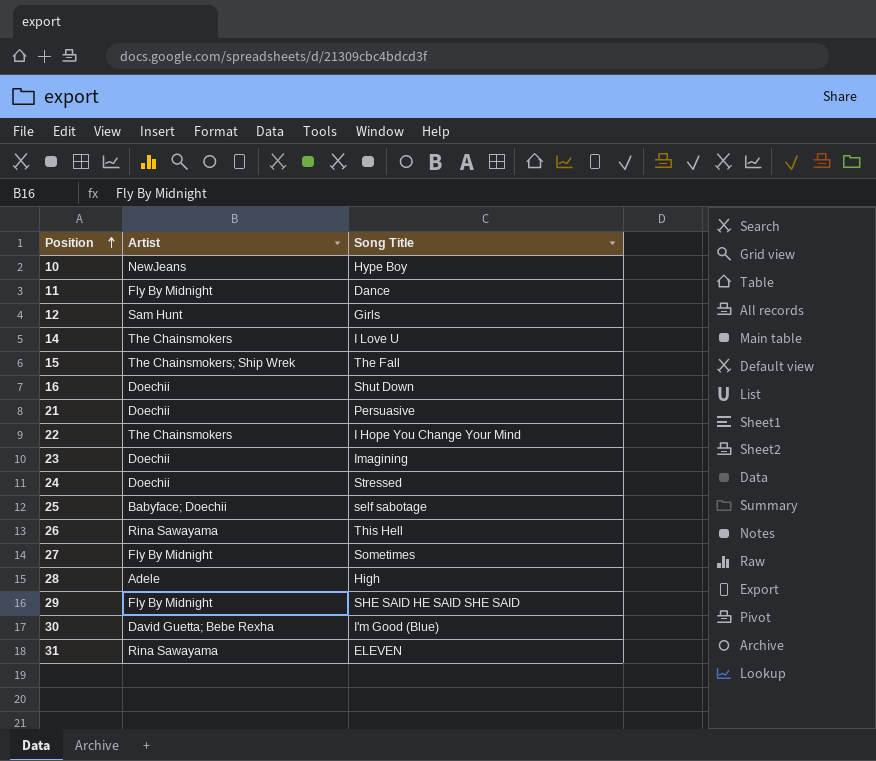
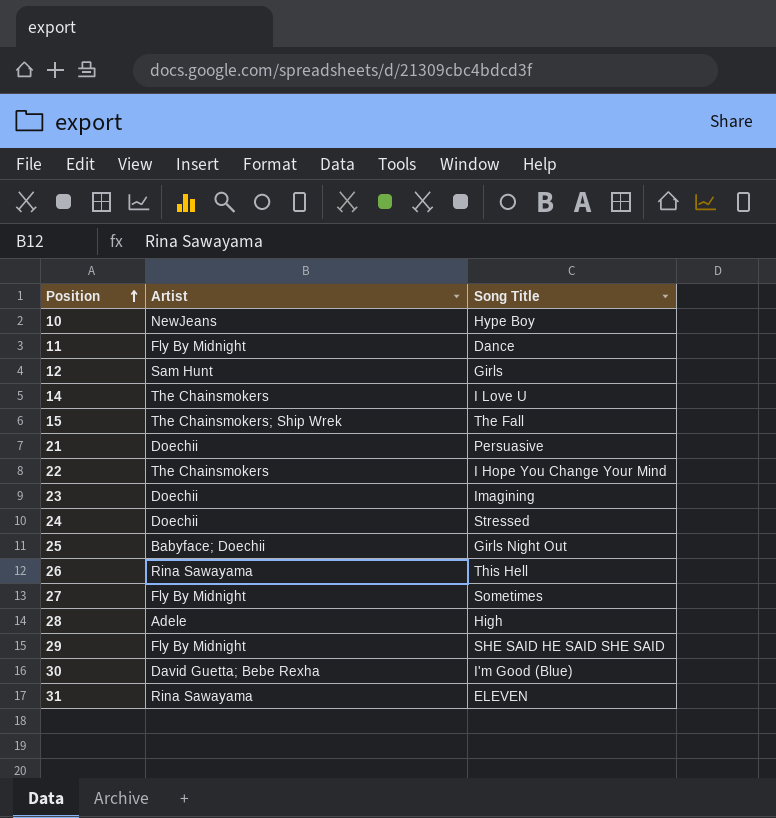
row 16: Doechii | Shut Down -> none
25 | Song Title: self sabotage -> Girls Night Out

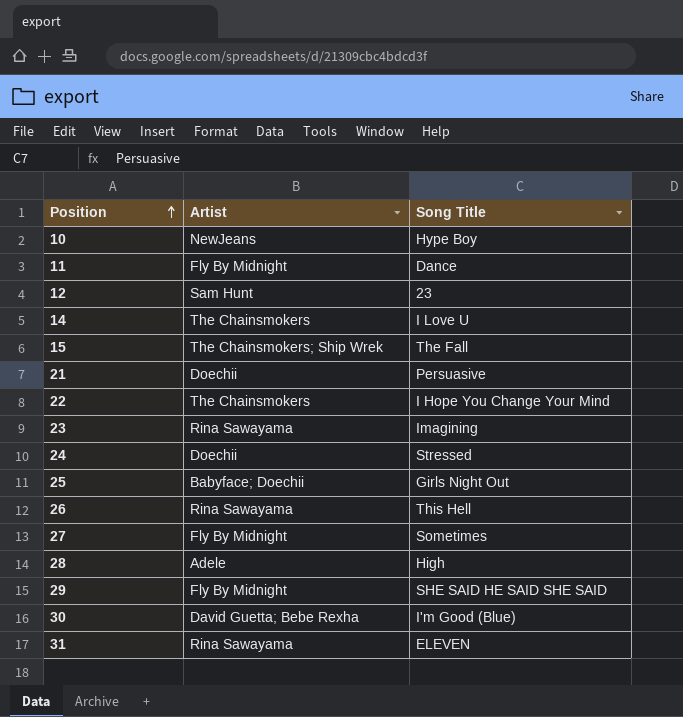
12 | Song Title: Girls -> 23
23 | Artist: Doechii -> Rina Sawayama

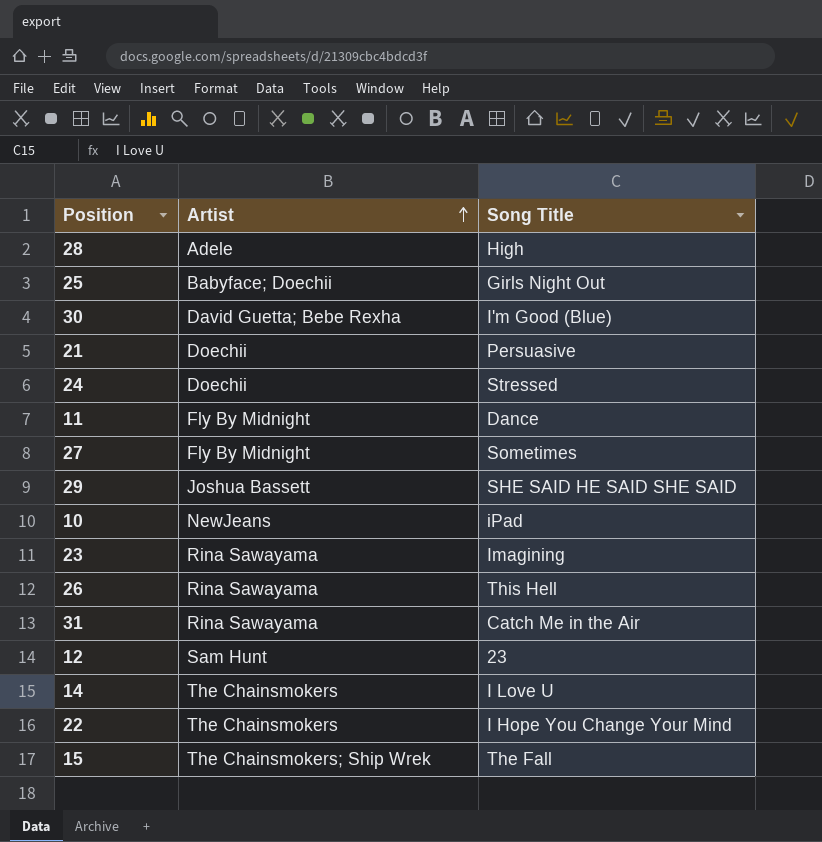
row order: Position ascending -> Artist ascending
29 | Artist: Fly By Midnight -> Joshua Bassett
10 | Song Title: Hype Boy -> iPad
31 | Song Title: ELEVEN -> Catch Me in the Air

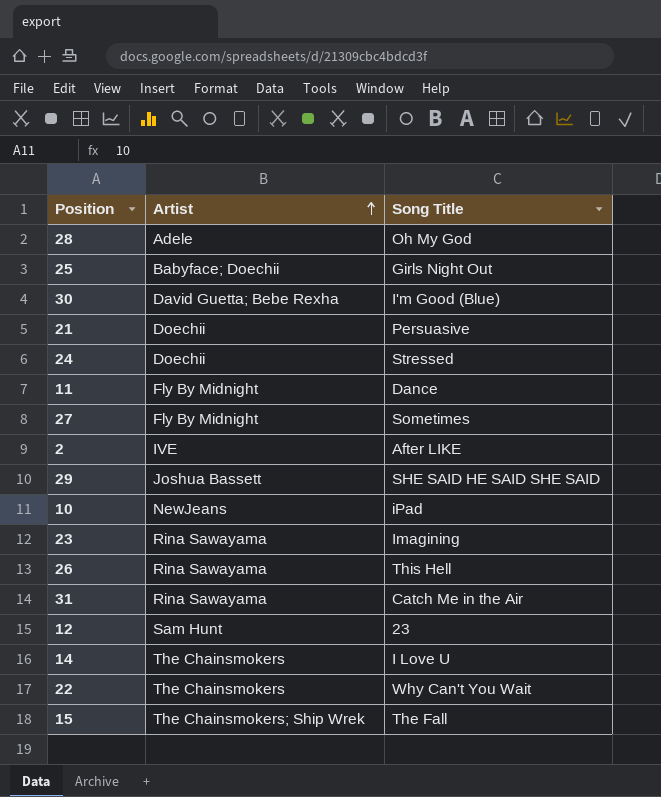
28 | Song Title: High -> Oh My God
row 2: none -> IVE | After LIKE
22 | Song Title: I Hope You Change Your Mind -> Why Can't You Wait

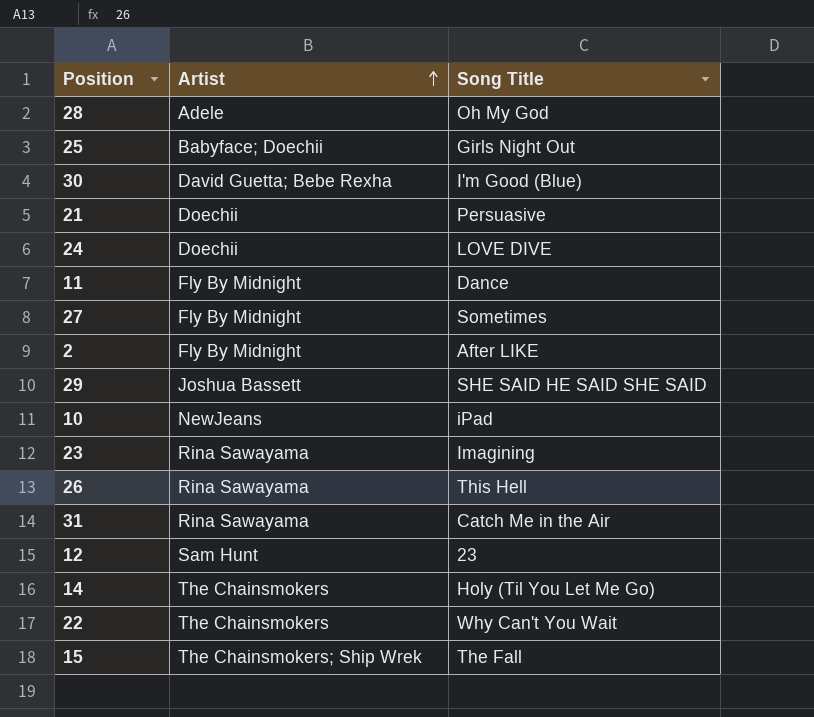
24 | Song Title: Stressed -> LOVE DIVE
2 | Artist: IVE -> Fly By Midnight
14 | Song Title: I Love U -> Holy (Til You Let Me Go)

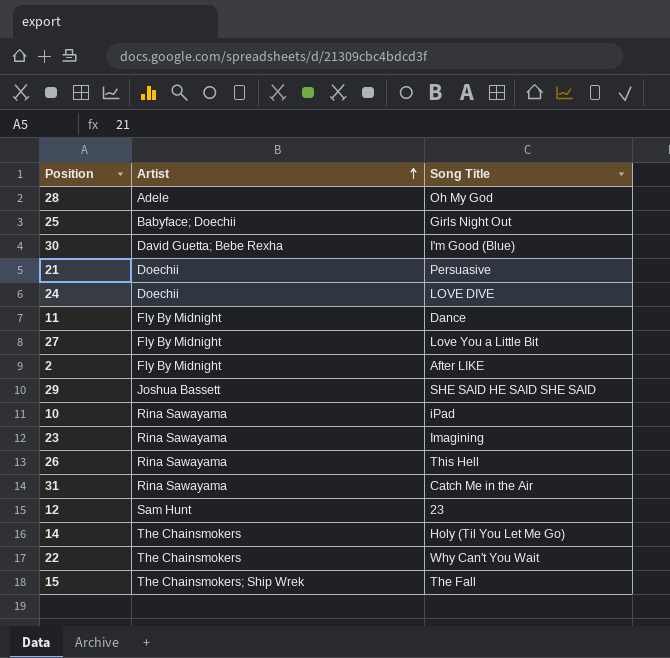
27 | Song Title: Sometimes -> Love You a Little Bit
10 | Artist: NewJeans -> Rina Sawayama

